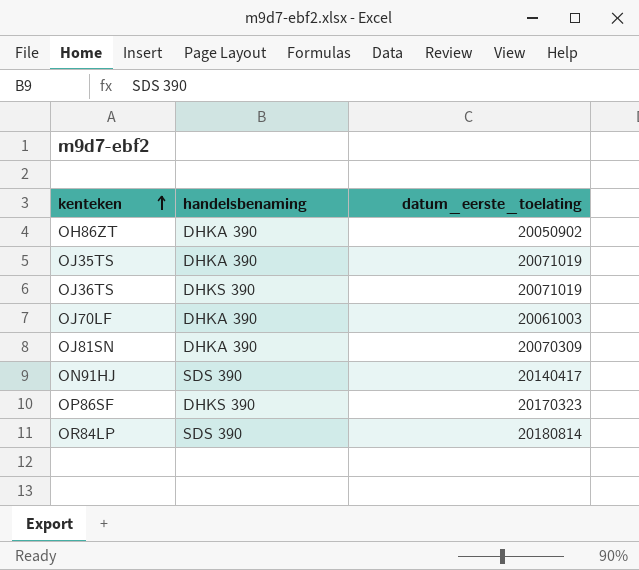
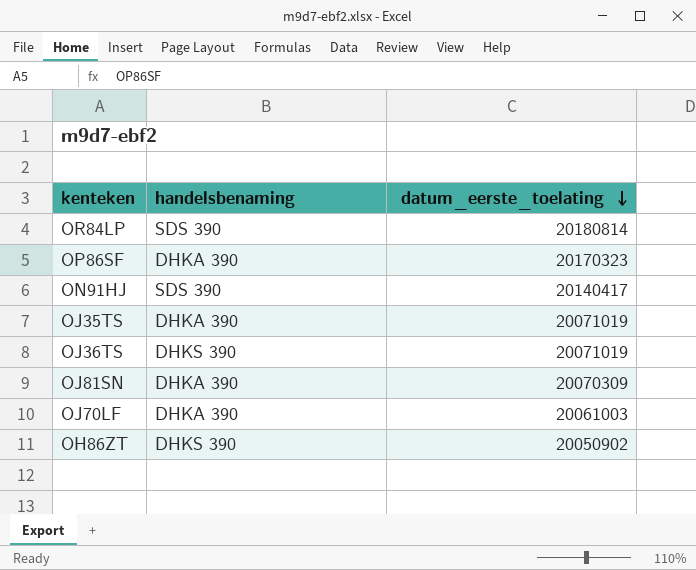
row order: kenteken ascending -> datum_eerste_toelating descending
OP86SF | handelsbenaming: DHKS 390 -> DHKA 390
OH86ZT | handelsbenaming: DHKA 390 -> DHKS 390

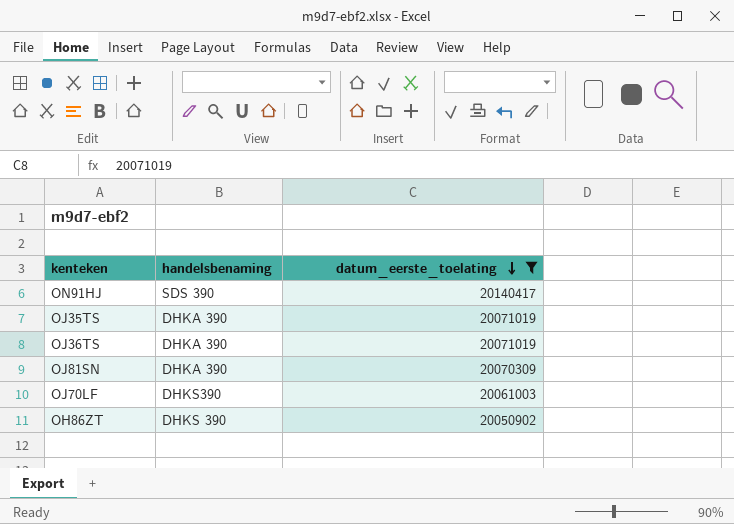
filter: none -> datum_eerste_toelating <= 20140417
OJ36TS | handelsbenaming: DHKS 390 -> DHKA 390
OJ70LF | handelsbenaming: DHKA 390 -> DHKS390

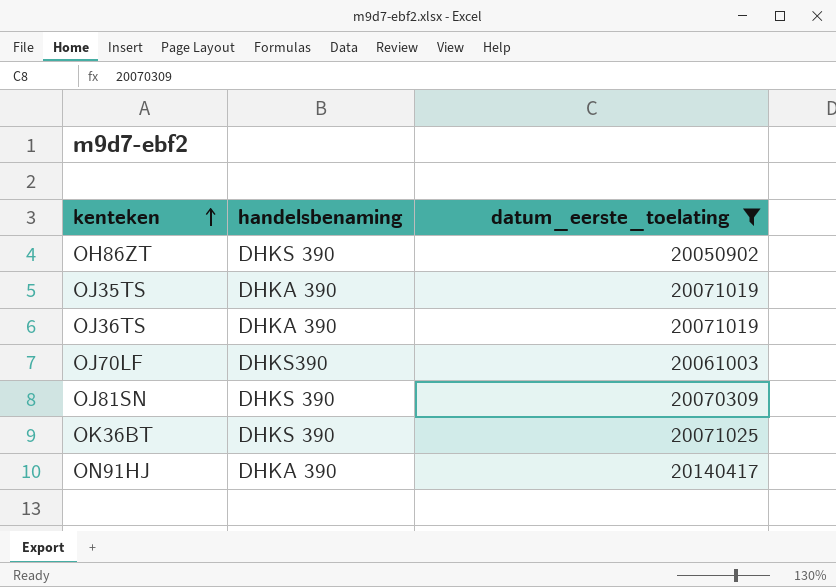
row order: datum_eerste_toelating descending -> kenteken ascending
OJ81SN | handelsbenaming: DHKA 390 -> DHKS 390
row OK36BT: none -> DHKS 390 | 20071025
ON91HJ | handelsbenaming: SDS 390 -> DHKA 390

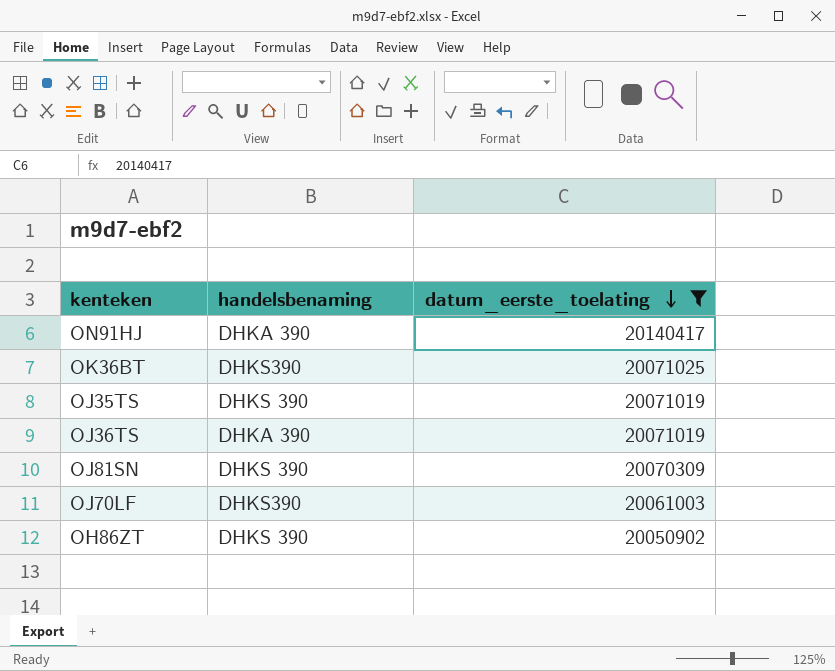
row order: kenteken ascending -> datum_eerste_toelating descending
OK36BT | handelsbenaming: DHKS 390 -> DHKS390
OJ35TS | handelsbenaming: DHKA 390 -> DHKS 390

